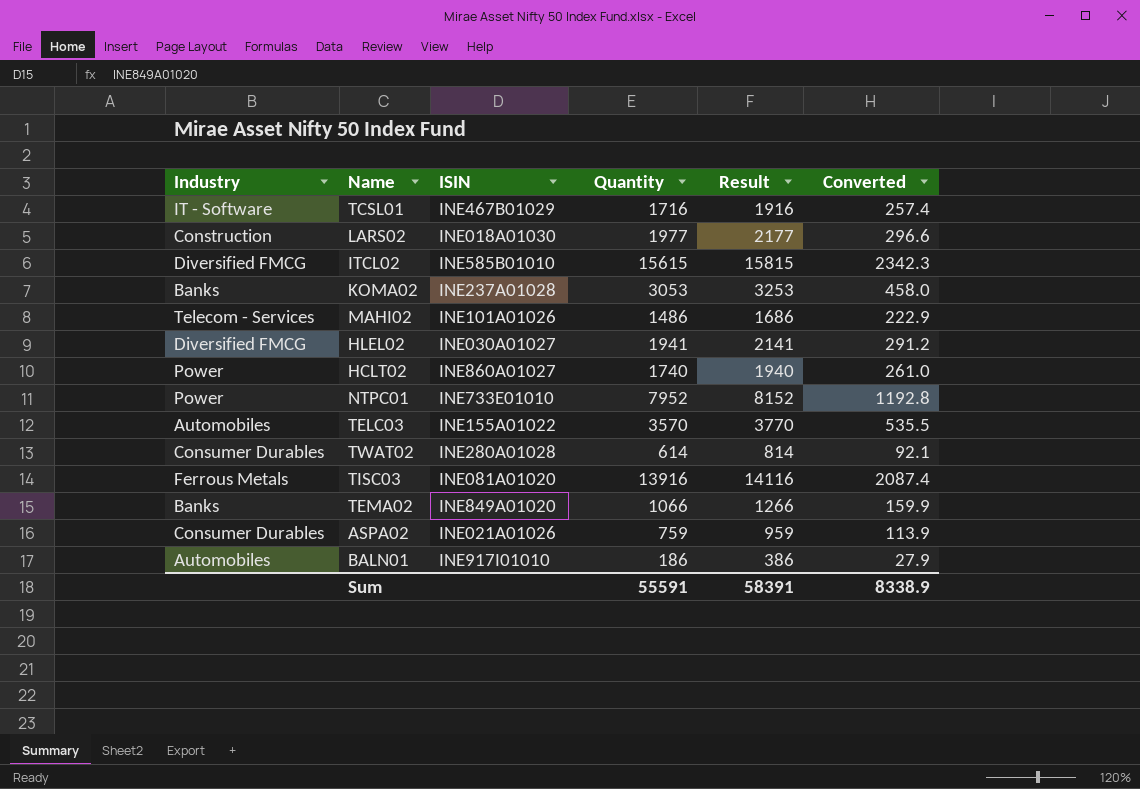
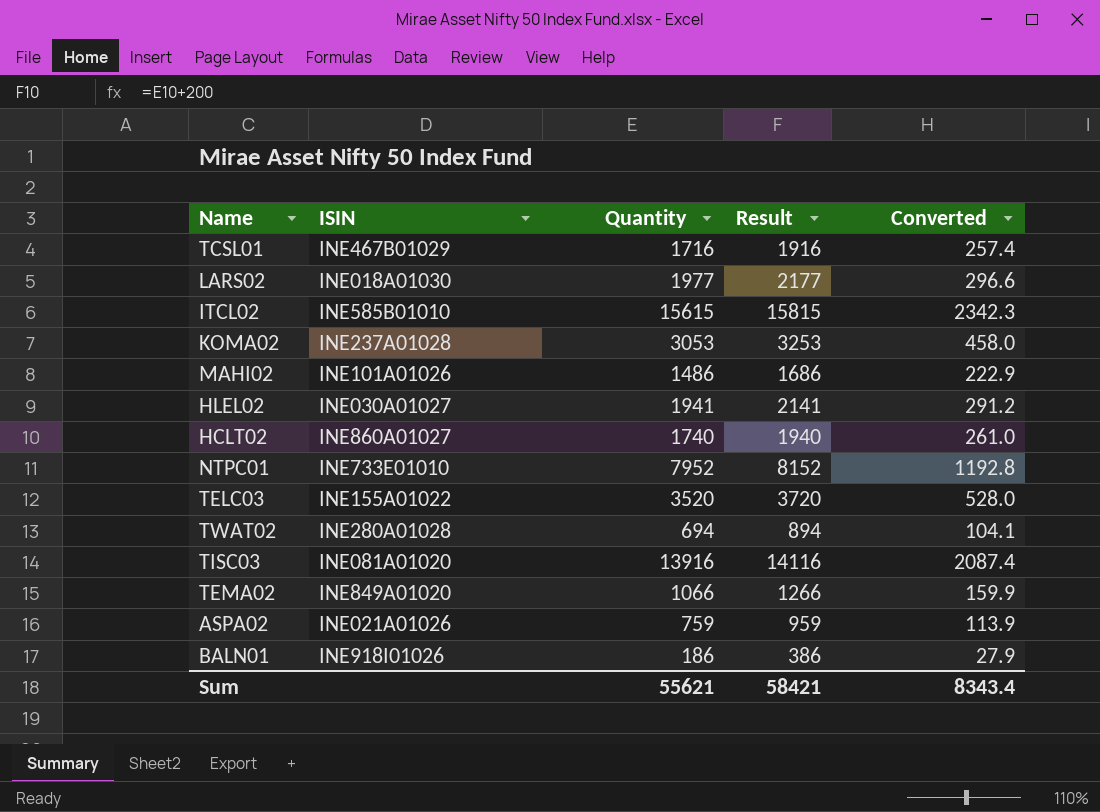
column Industry | position: 1 -> none
TELC03 | Quantity: 3570 -> 3520
TELC03 | Result: 3770 -> 3720
TELC03 | Converted: 535.5 -> 528.0
TWAT02 | Quantity: 614 -> 694
TWAT02 | Result: 814 -> 894
TWAT02 | Converted: 92.1 -> 104.1
BALN01 | ISIN: INE917I01010 -> INE918I01026
Sum | Quantity: 55591 -> 55621
Sum | Result: 58391 -> 58421
Sum | Converted: 8338.9 -> 8343.4

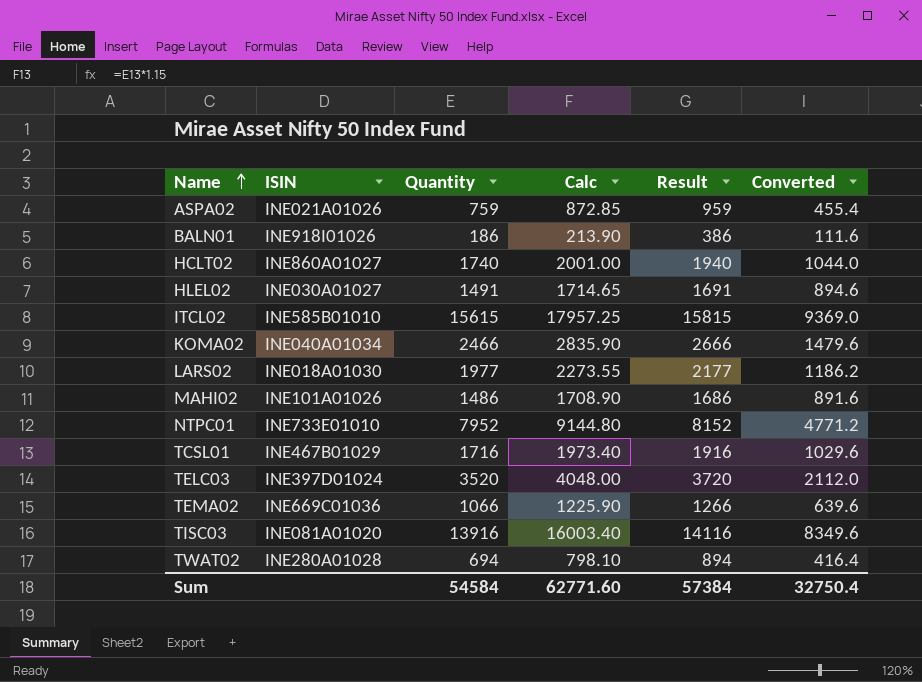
row order: none -> Name ascending
column Calc | formula: none -> [Quantity] * 1.15
column Converted | formula: [Quantity] * 0.15 -> [Quantity] * 0.6
HLEL02 | Quantity: 1941 -> 1491
HLEL02 | Result: 2141 -> 1691
KOMA02 | ISIN: INE237A01028 -> INE040A01034
KOMA02 | Quantity: 3053 -> 2466
KOMA02 | Result: 3253 -> 2666
TELC03 | ISIN: INE155A01022 -> INE397D01024
TEMA02 | ISIN: INE849A01020 -> INE669C01036
Sum | Quantity: 55621 -> 54584
Sum | Result: 58421 -> 57384
Sum | Converted: 8343.4 -> 32750.4

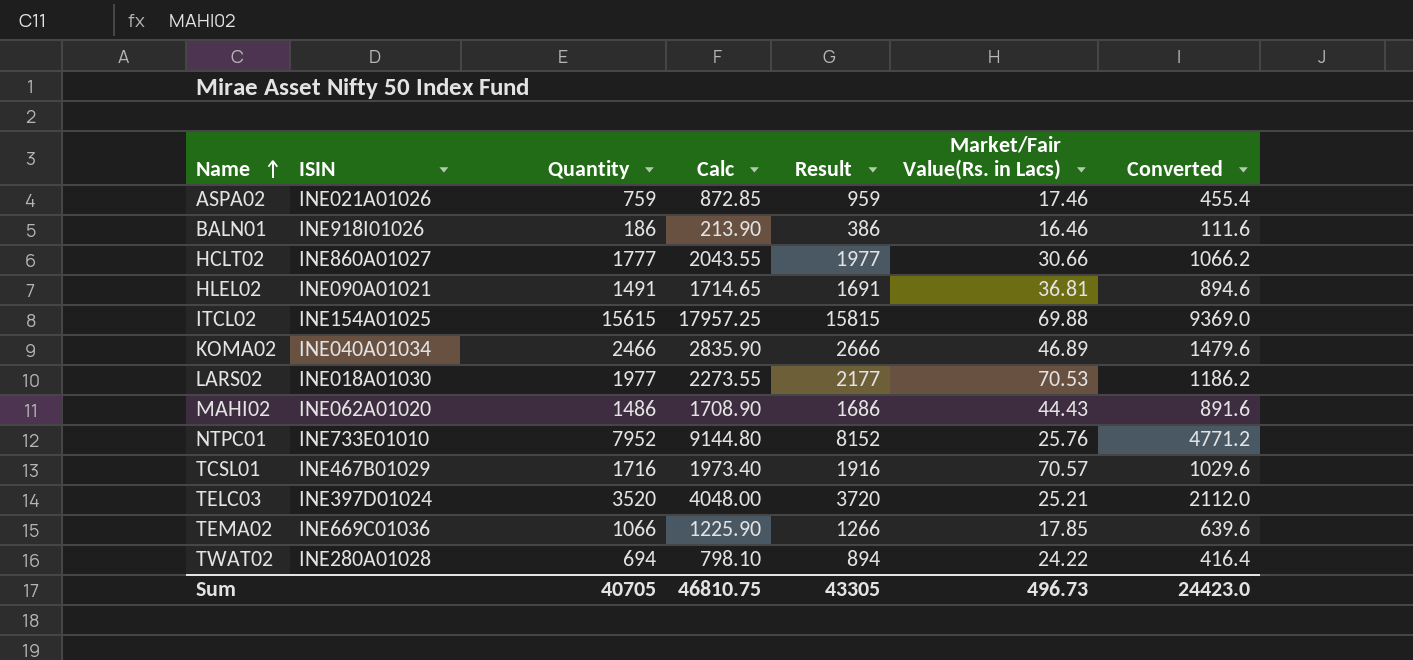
column Market/Fair Value(Rs. in Lacs) | position: none -> 6
row TISC03: INE081A01020 | 13916 | 16003.40 | 14116 | 8349.6 -> none
HCLT02 | Quantity: 1740 -> 1777
HCLT02 | Calc: 2001.00 -> 2043.55
HCLT02 | Result: 1940 -> 1977
HCLT02 | Converted: 1044.0 -> 1066.2
HLEL02 | ISIN: INE030A01027 -> INE090A01021
ITCL02 | ISIN: INE585B01010 -> INE154A01025
MAHI02 | ISIN: INE101A01026 -> INE062A01020
Sum | Quantity: 54584 -> 40705
Sum | Calc: 62771.60 -> 46810.75
Sum | Result: 57384 -> 43305
Sum | Converted: 32750.4 -> 24423.0

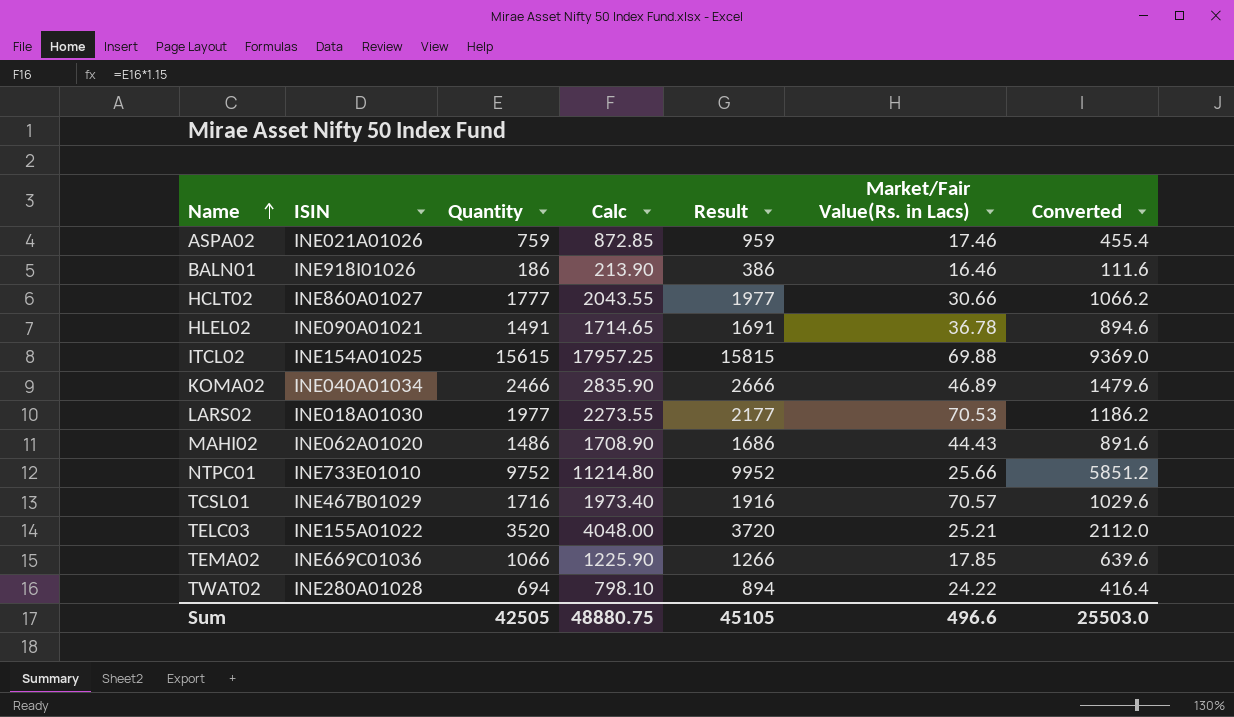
HLEL02 | Market/Fair Value(Rs. in Lacs): 36.81 -> 36.78
NTPC01 | Quantity: 7952 -> 9752
NTPC01 | Calc: 9144.80 -> 11214.80
NTPC01 | Result: 8152 -> 9952
NTPC01 | Market/Fair Value(Rs. in Lacs): 25.76 -> 25.66
NTPC01 | Converted: 4771.2 -> 5851.2
TELC03 | ISIN: INE397D01024 -> INE155A01022
Sum | Quantity: 40705 -> 42505
Sum | Calc: 46810.75 -> 48880.75
Sum | Result: 43305 -> 45105
Sum | Market/Fair Value(Rs. in Lacs): 496.73 -> 496.6
Sum | Converted: 24423.0 -> 25503.0

